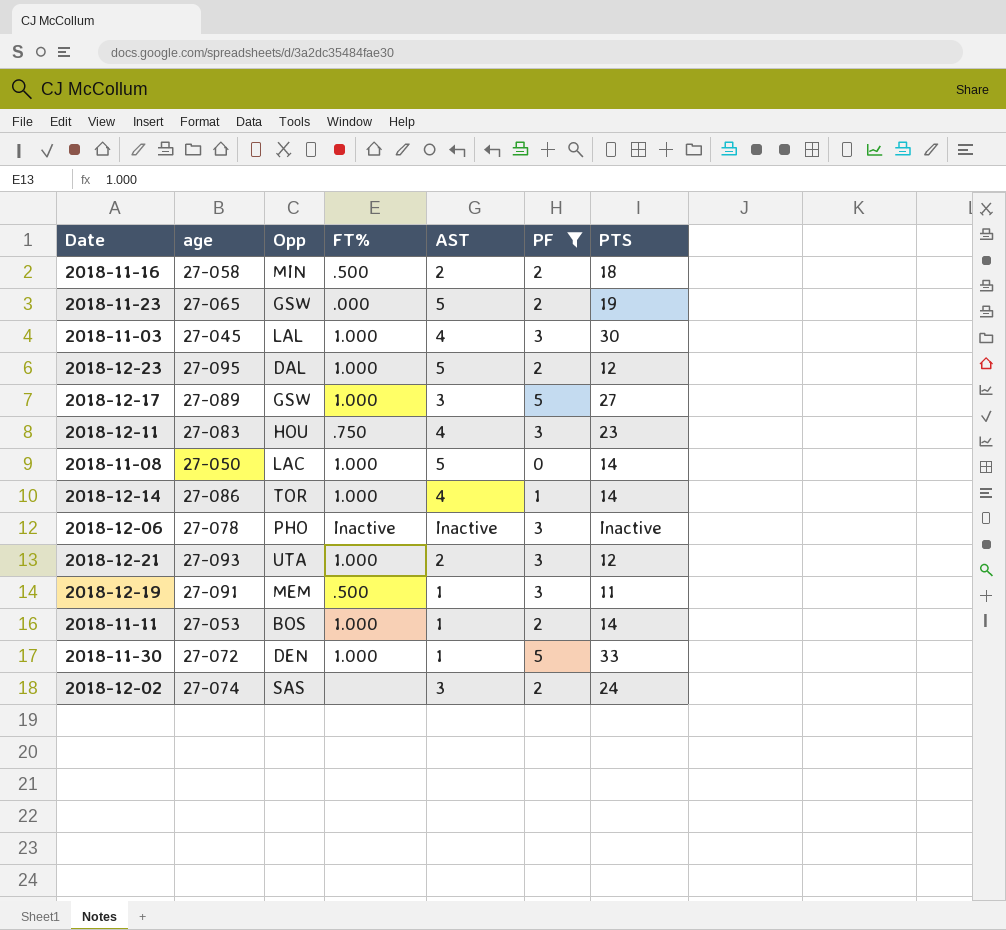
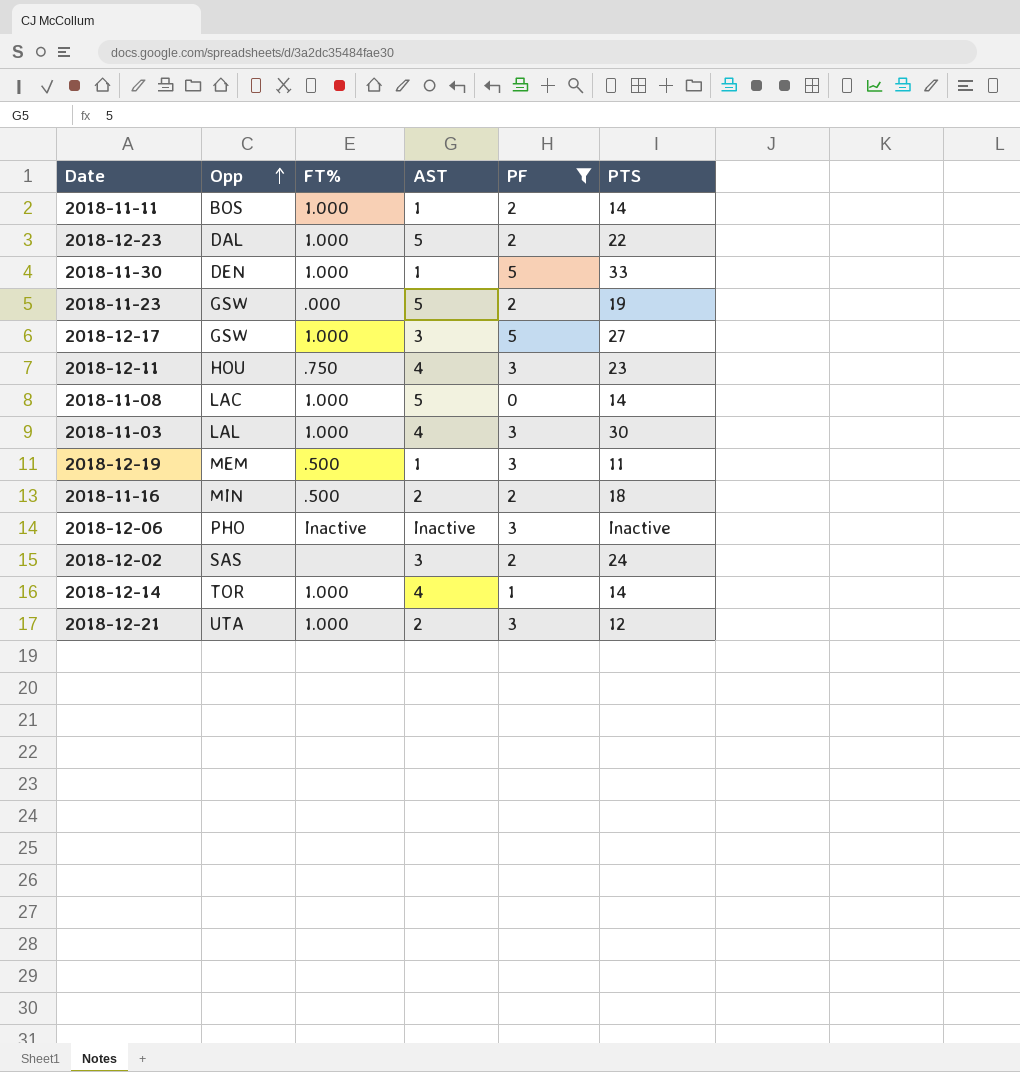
row order: none -> Opp ascending
column age | position: 2 -> none
2018-12-23 | PTS: 12 -> 22

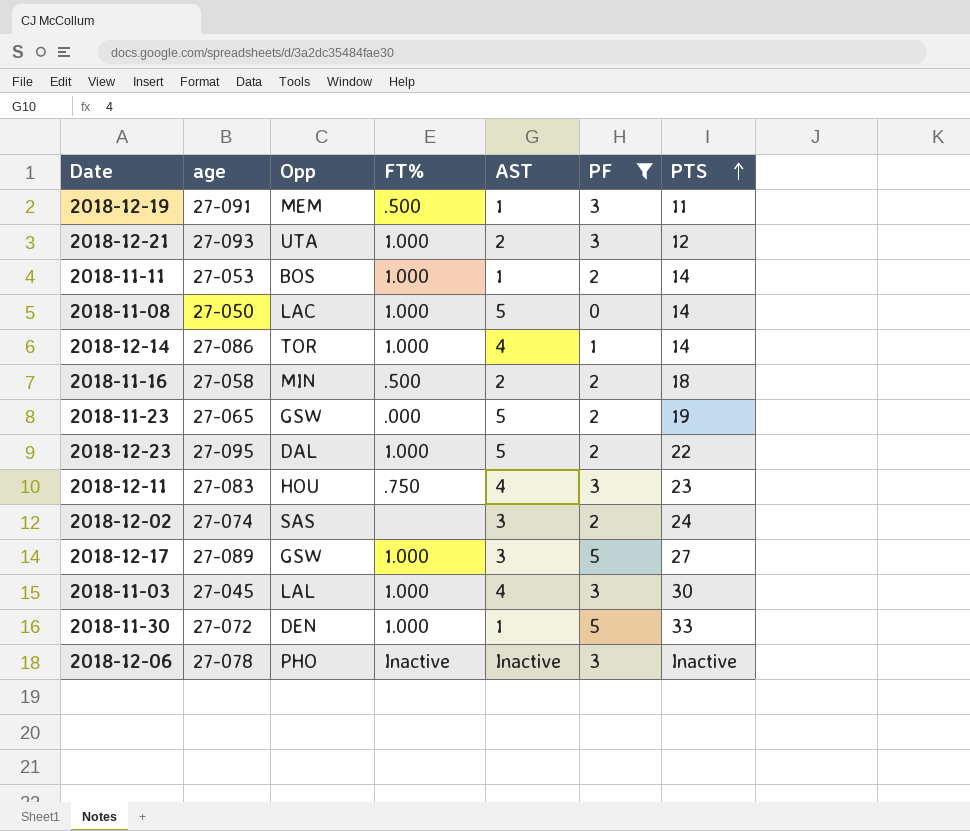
row order: Opp ascending -> PTS ascending
column age | position: none -> 2

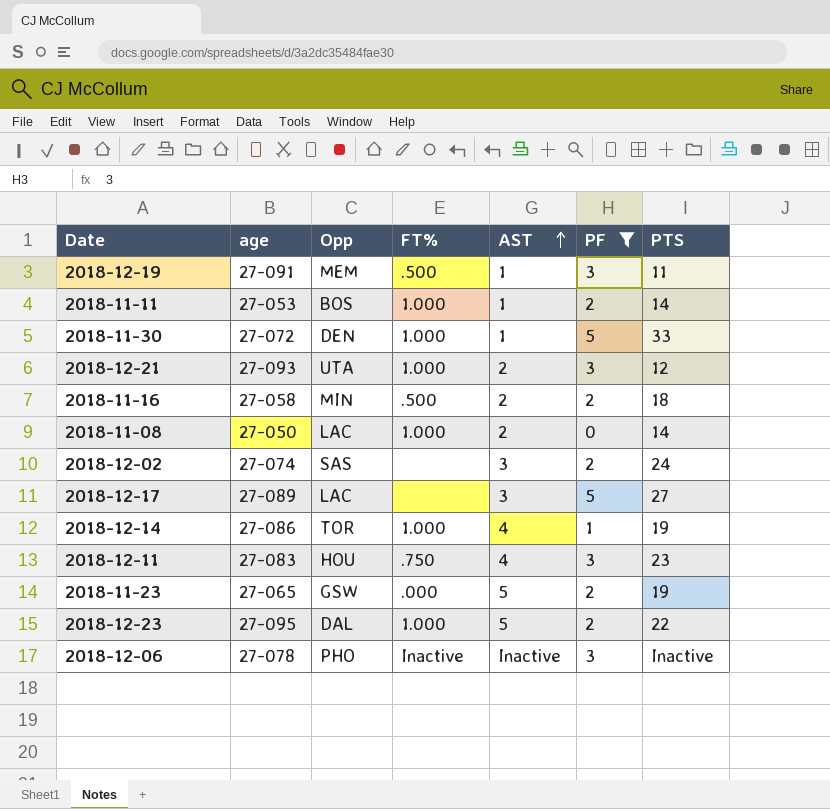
row order: PTS ascending -> AST ascending
row 2018-11-03: 27-045 | LAL | 1.000 | 4 | 3 | 30 -> none
2018-11-08 | AST: 5 -> 2
2018-12-17 | Opp: GSW -> LAC
2018-12-17 | FT%: 1.000 -> none
2018-12-14 | PTS: 14 -> 19

